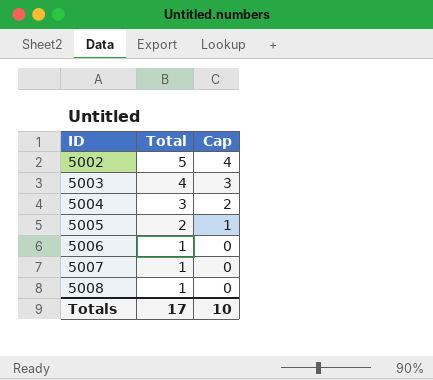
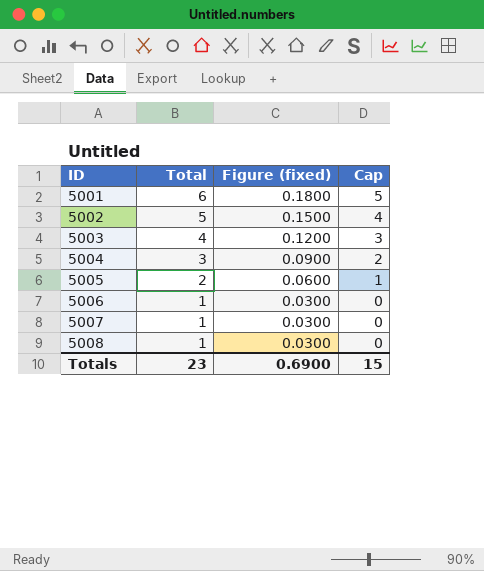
column Figure (fixed) | formula: none -> [Total] * 0.03
row 5001: none -> 6 | 0.1800 | 5
Totals | Total: 17 -> 23
Totals | Cap: 10 -> 15

